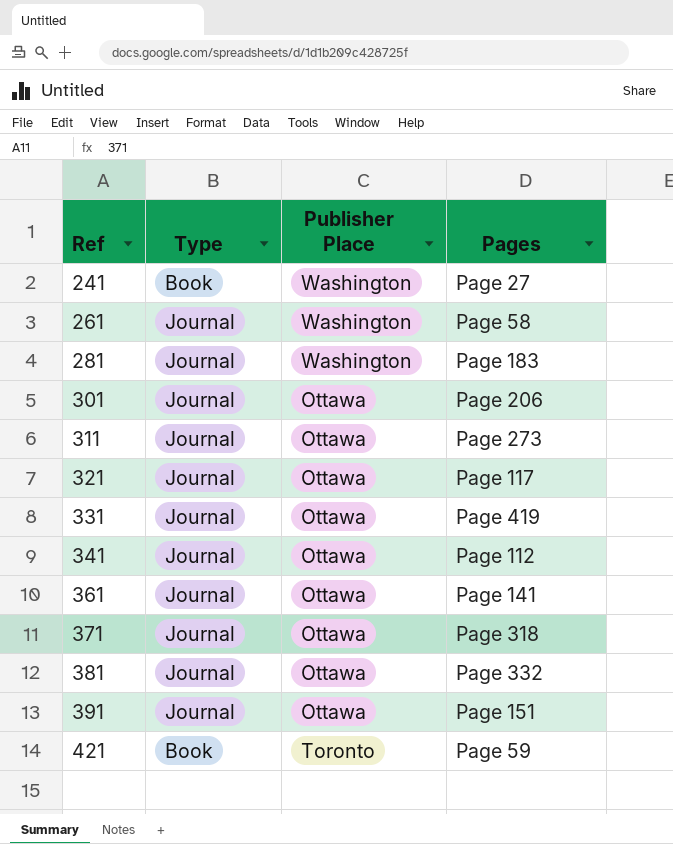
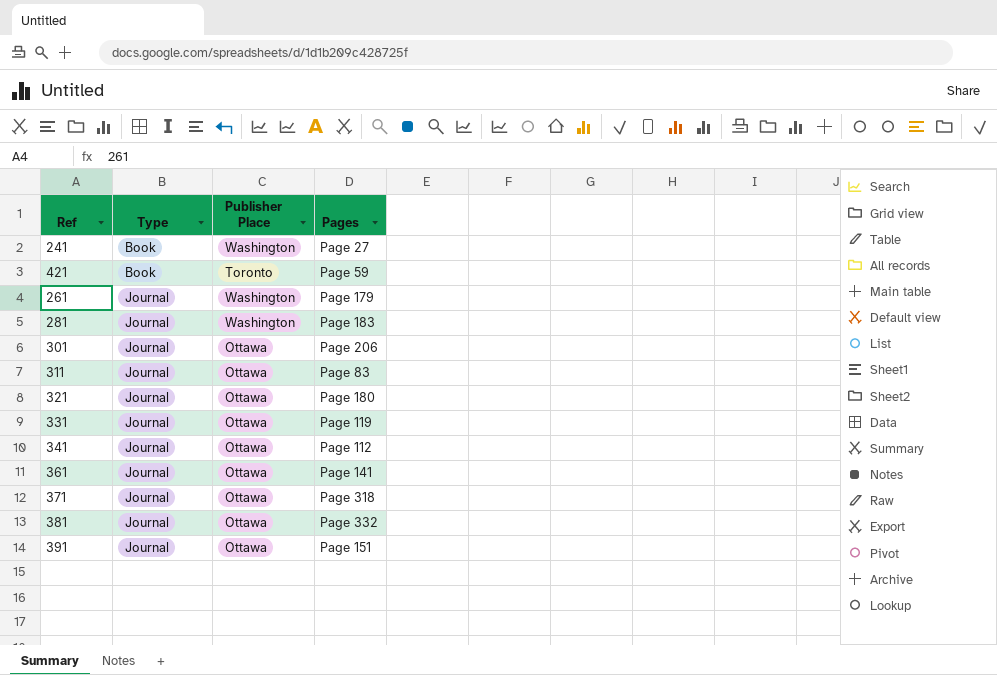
row order: Ref ascending -> Type ascending
261 | Pages: Page 58 -> Page 179
311 | Pages: Page 273 -> Page 83
321 | Pages: Page 117 -> Page 180
331 | Pages: Page 419 -> Page 119

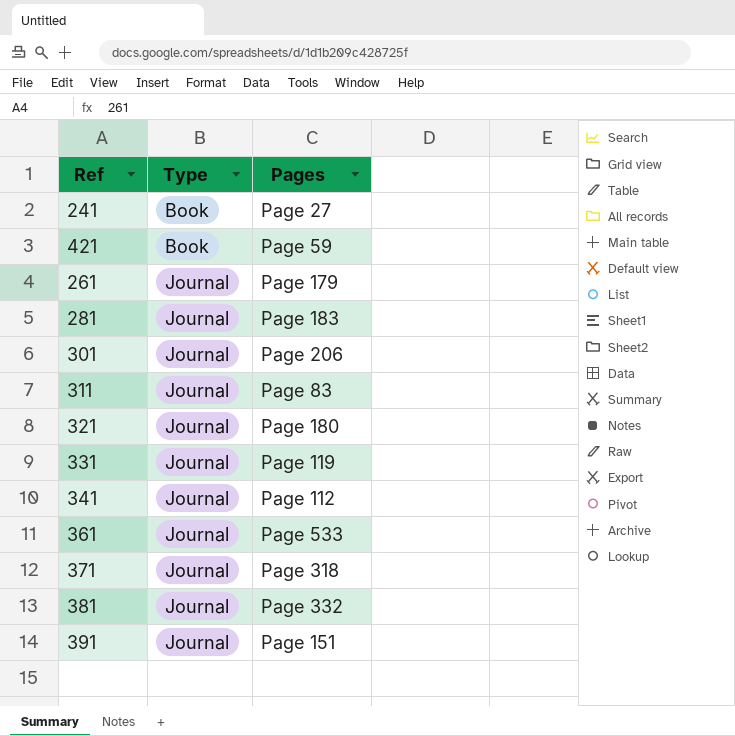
column Publisher Place | position: 3 -> none
361 | Pages: Page 141 -> Page 533

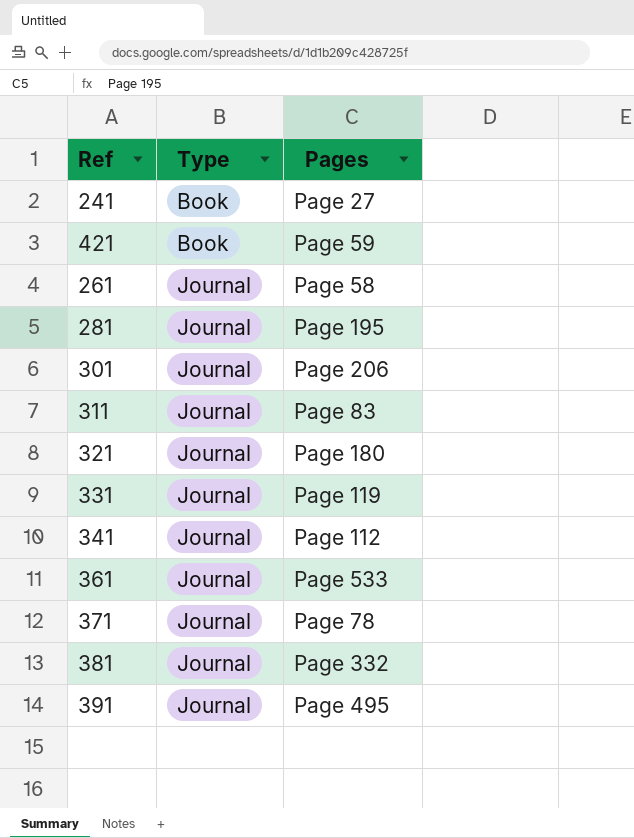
261 | Pages: Page 179 -> Page 58
281 | Pages: Page 183 -> Page 195
371 | Pages: Page 318 -> Page 78
391 | Pages: Page 151 -> Page 495

